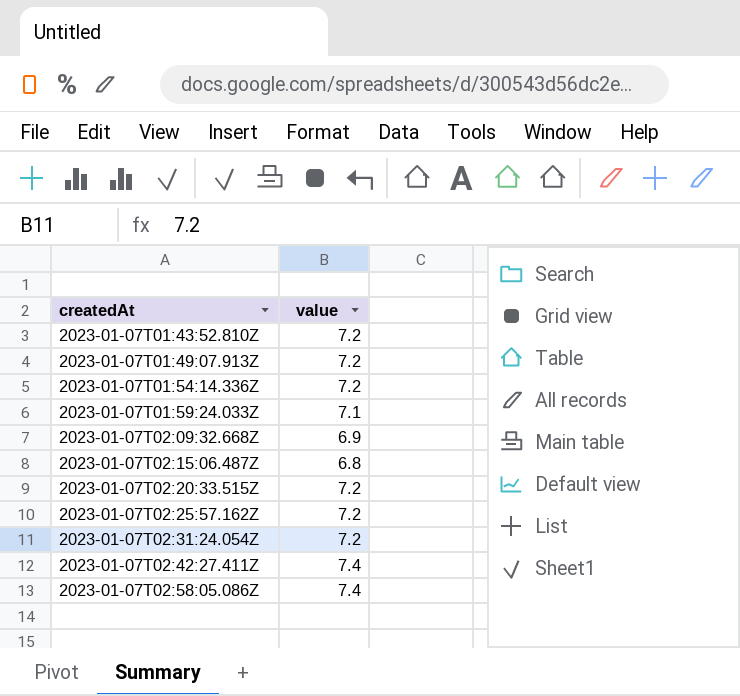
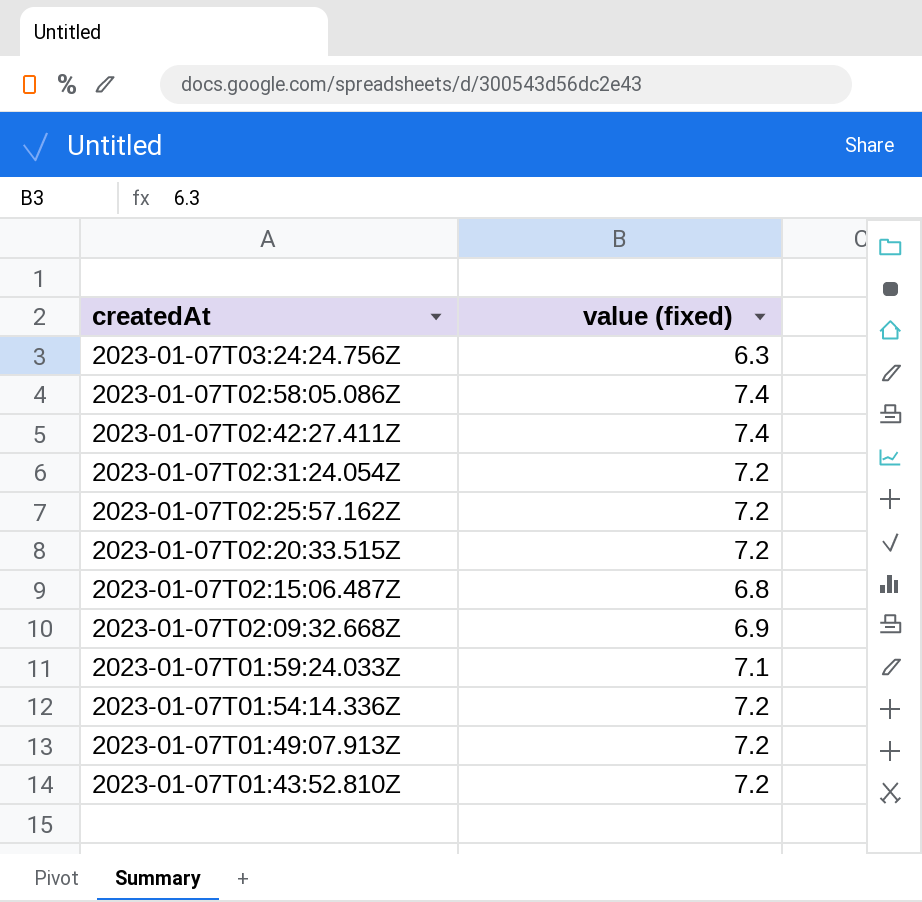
row order: createdAt ascending -> createdAt descending
column name: value -> value (fixed)
row 2023-01-07T03:24:24.756Z: none -> 6.3

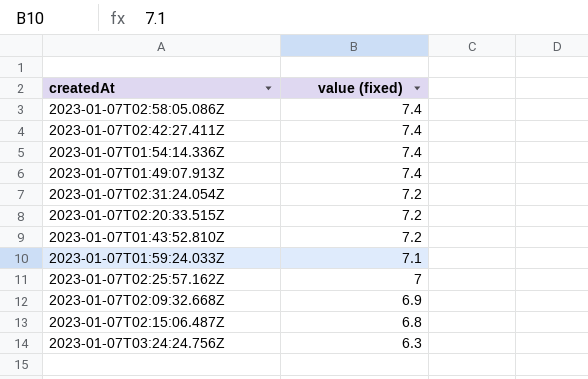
row order: createdAt descending -> value (fixed) descending
2023-01-07T01:54:14.336Z | value (fixed): 7.2 -> 7.4
2023-01-07T01:49:07.913Z | value (fixed): 7.2 -> 7.4
2023-01-07T02:25:57.162Z | value (fixed): 7.2 -> 7

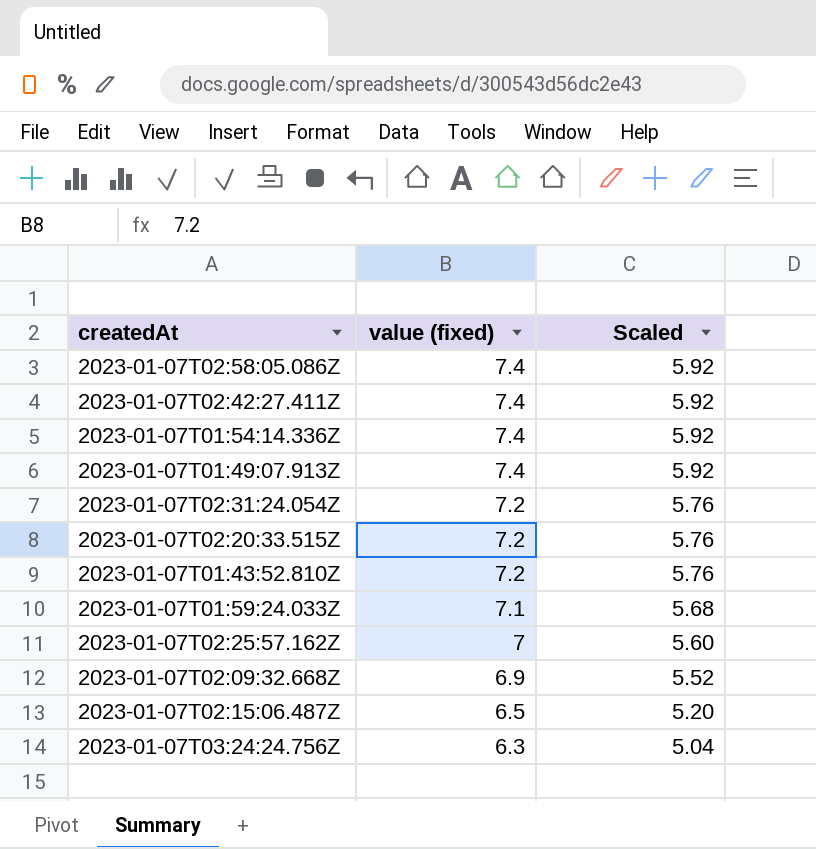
column Scaled | formula: none -> [value (fixed)] * 0.8
2023-01-07T02:15:06.487Z | value (fixed): 6.8 -> 6.5

